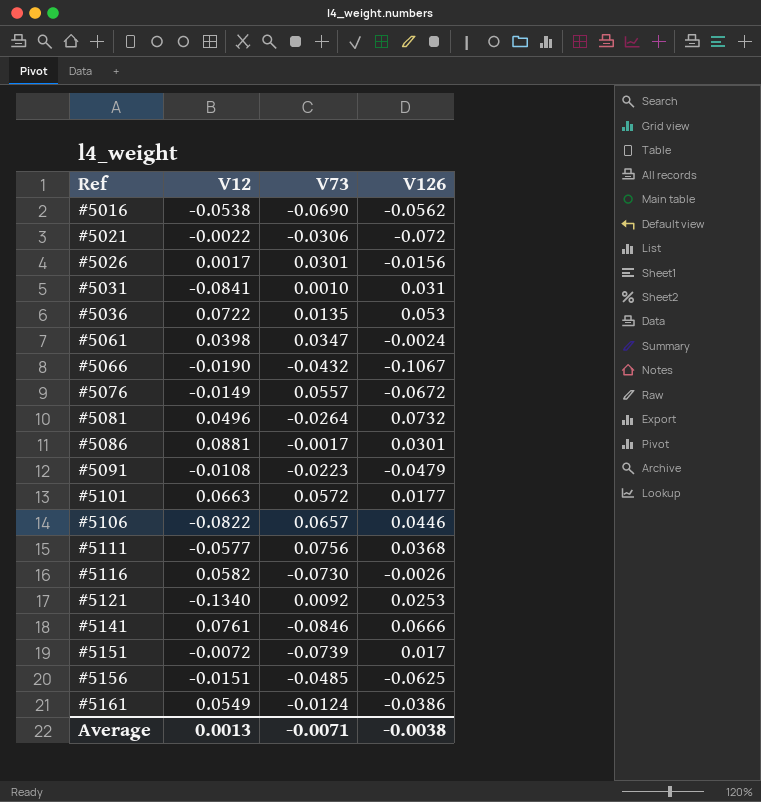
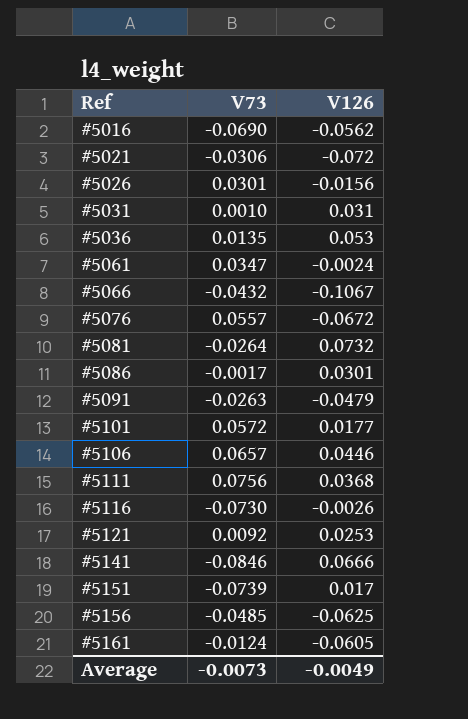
column V12 | position: 2 -> none
#5091 | V73: -0.0223 -> -0.0263
#5161 | V126: -0.0386 -> -0.0605
Average | V73: -0.0071 -> -0.0073
Average | V126: -0.0038 -> -0.0049

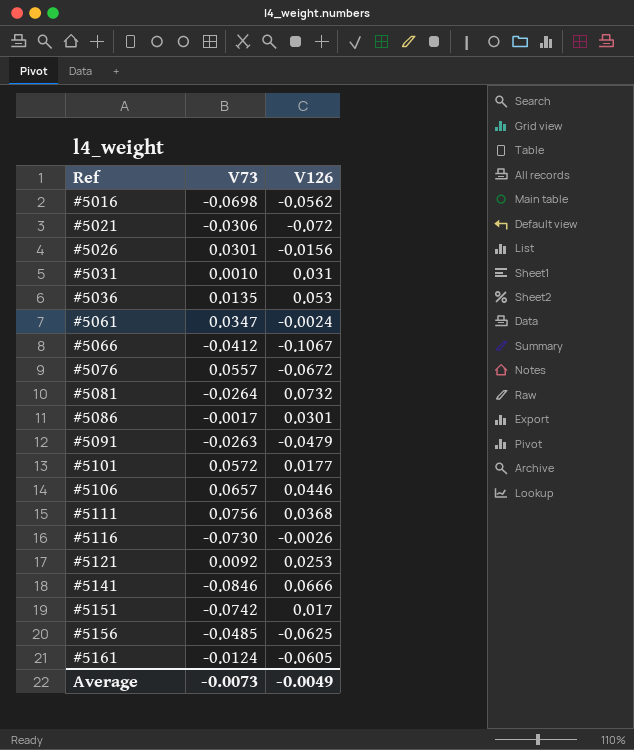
#5016 | V73: -0.0690 -> -0.0698
#5066 | V73: -0.0432 -> -0.0412
#5151 | V73: -0.0739 -> -0.0742

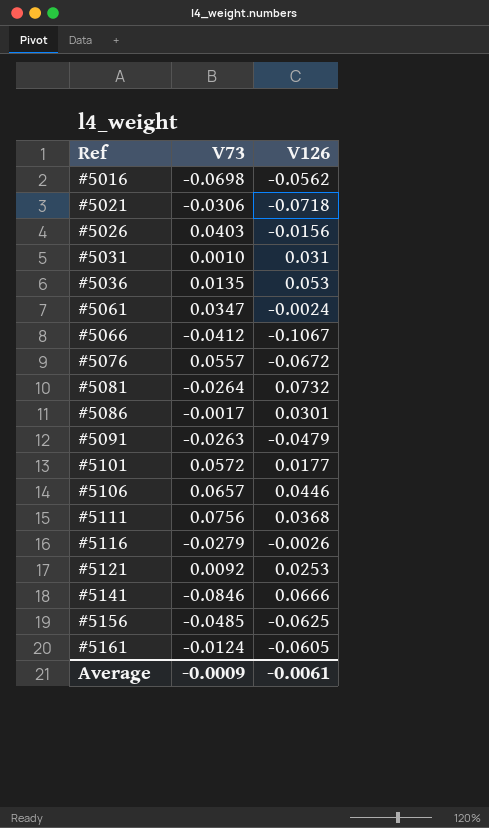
row #5151: -0.0742 | 0.017 -> none
#5021 | V126: -0.072 -> -0.0718
#5026 | V73: 0.0301 -> 0.0403
#5116 | V73: -0.0730 -> -0.0279
Average | V73: -0.0073 -> -0.0009
Average | V126: -0.0049 -> -0.0061

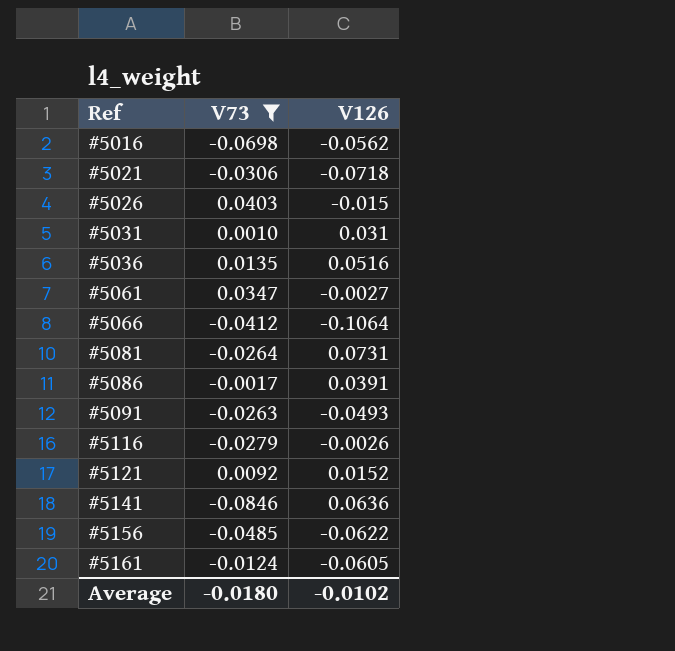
filter: none -> V73 <= 0.0403
#5026 | V126: -0.0156 -> -0.015
#5036 | V126: 0.053 -> 0.0516
#5061 | V126: -0.0024 -> -0.0027
#5066 | V126: -0.1067 -> -0.1064
#5081 | V126: 0.0732 -> 0.0731
#5086 | V126: 0.0301 -> 0.0391
#5091 | V126: -0.0479 -> -0.0493
#5121 | V126: 0.0253 -> 0.0152
#5141 | V126: 0.0666 -> 0.0636
#5156 | V126: -0.0625 -> -0.0622
Average | V73: -0.0009 -> -0.0180
Average | V126: -0.0061 -> -0.0102

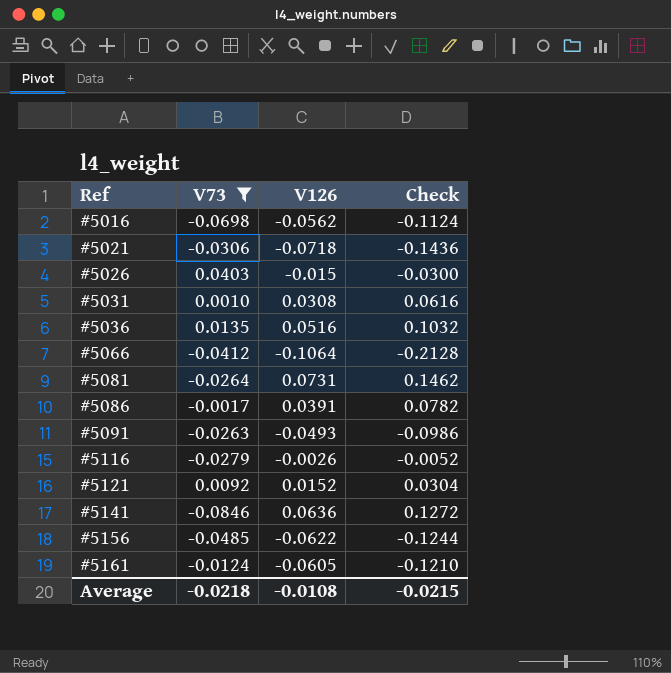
column Check | formula: none -> [V126] * 2
row #5061: 0.0347 | -0.0027 -> none
#5031 | V126: 0.031 -> 0.0308
Average | V73: -0.0180 -> -0.0218
Average | V126: -0.0102 -> -0.0108

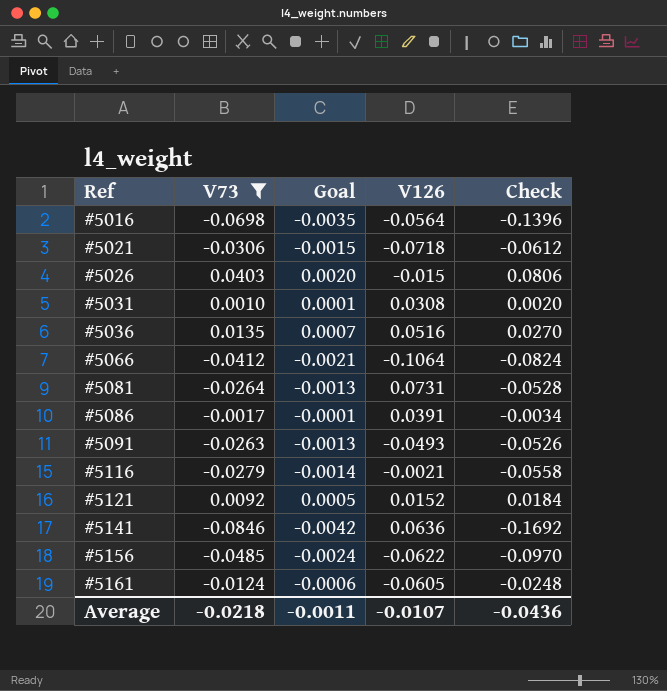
column Goal | formula: none -> [V73] * 0.05
column Check | formula: [V126] * 2 -> [V73] * 2
#5016 | V126: -0.0562 -> -0.0564
#5116 | V126: -0.0026 -> -0.0021
Average | V126: -0.0108 -> -0.0107
Average | Check: -0.0215 -> -0.0436

